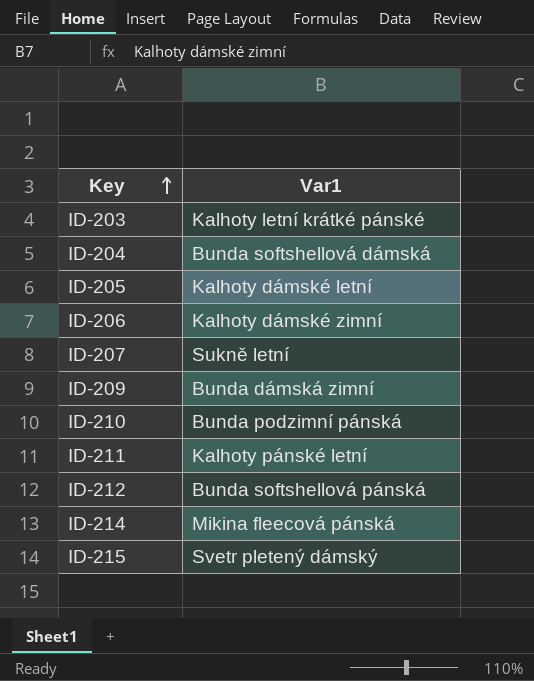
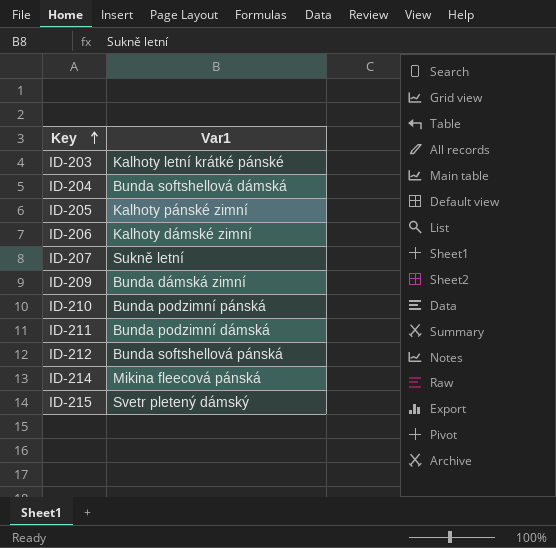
ID-205 | Var1: Kalhoty dámské letní -> Kalhoty pánské zimní
ID-211 | Var1: Kalhoty pánské letní -> Bunda podzimní dámská

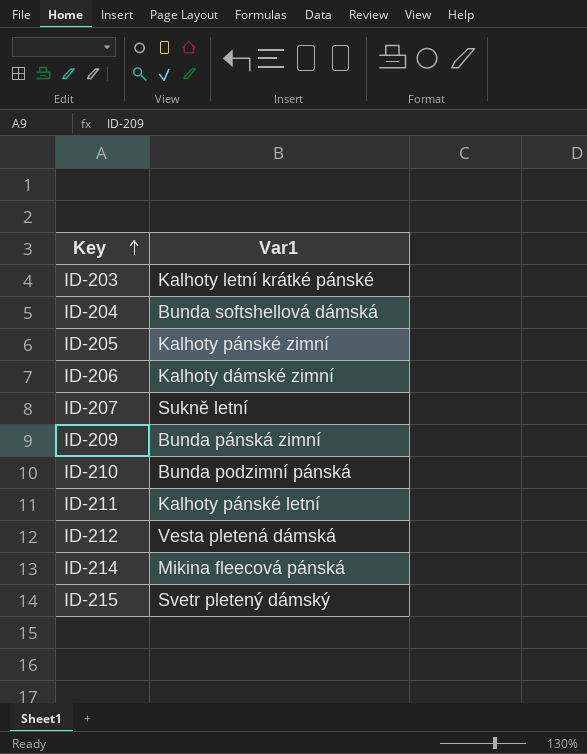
ID-209 | Var1: Bunda dámská zimní -> Bunda pánská zimní
ID-211 | Var1: Bunda podzimní dámská -> Kalhoty pánské letní
ID-212 | Var1: Bunda softshellová pánská -> Vesta pletená dámská

